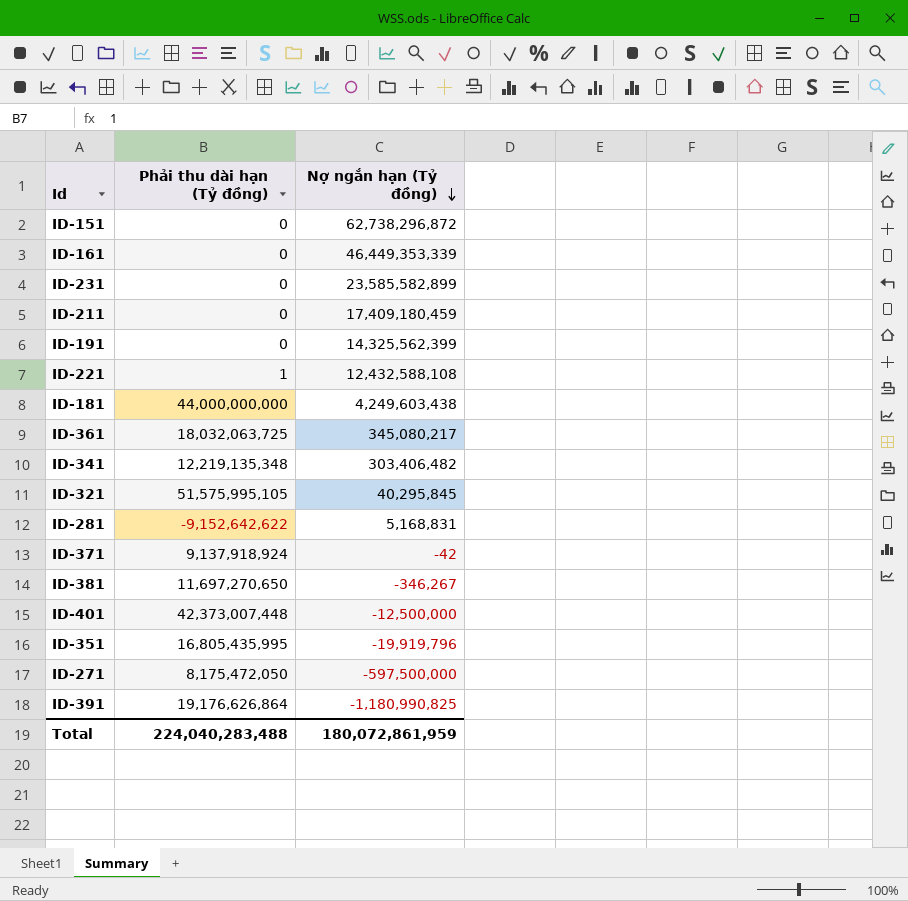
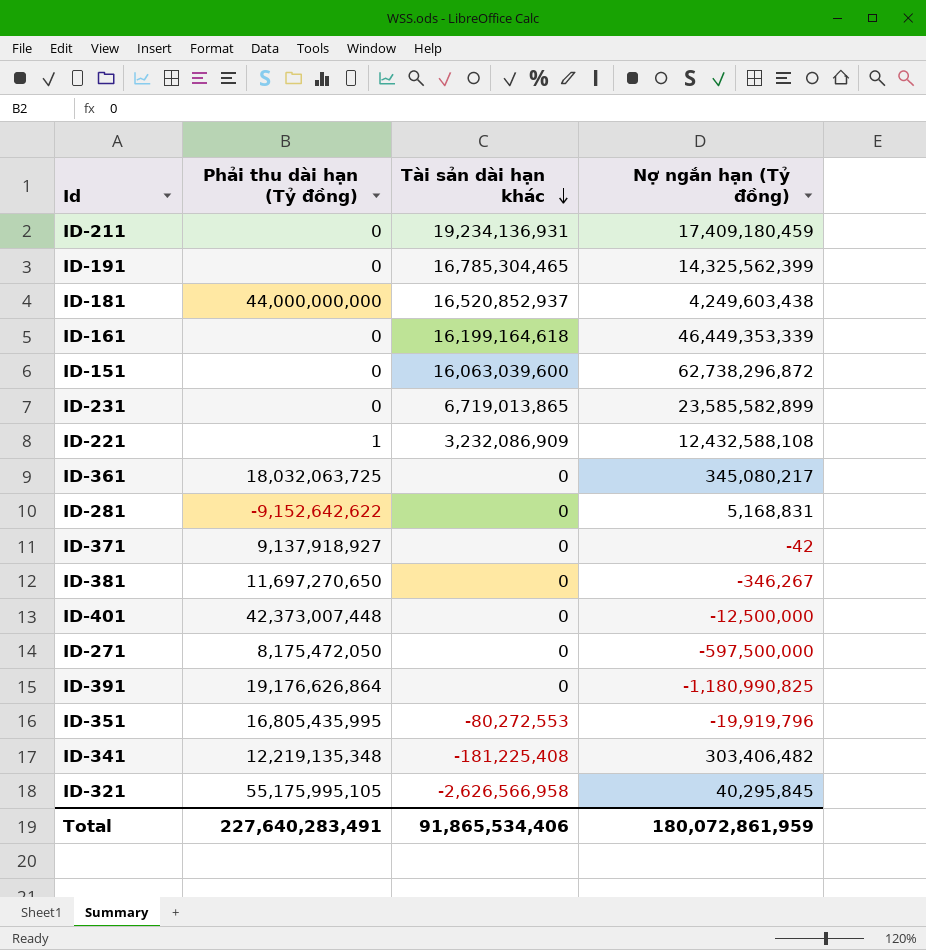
row order: Nợ ngắn hạn (Tỷ đồng) descending -> Tài sản dài hạn khác descending
column Tài sản dài hạn khác | position: none -> 3
ID-371 | Phải thu dài hạn (Tỷ đồng): 9,137,918,924 -> 9,137,918,927
ID-321 | Phải thu dài hạn (Tỷ đồng): 51,575,995,105 -> 55,175,995,105
Total | Phải thu dài hạn (Tỷ đồng): 224,040,283,488 -> 227,640,283,491

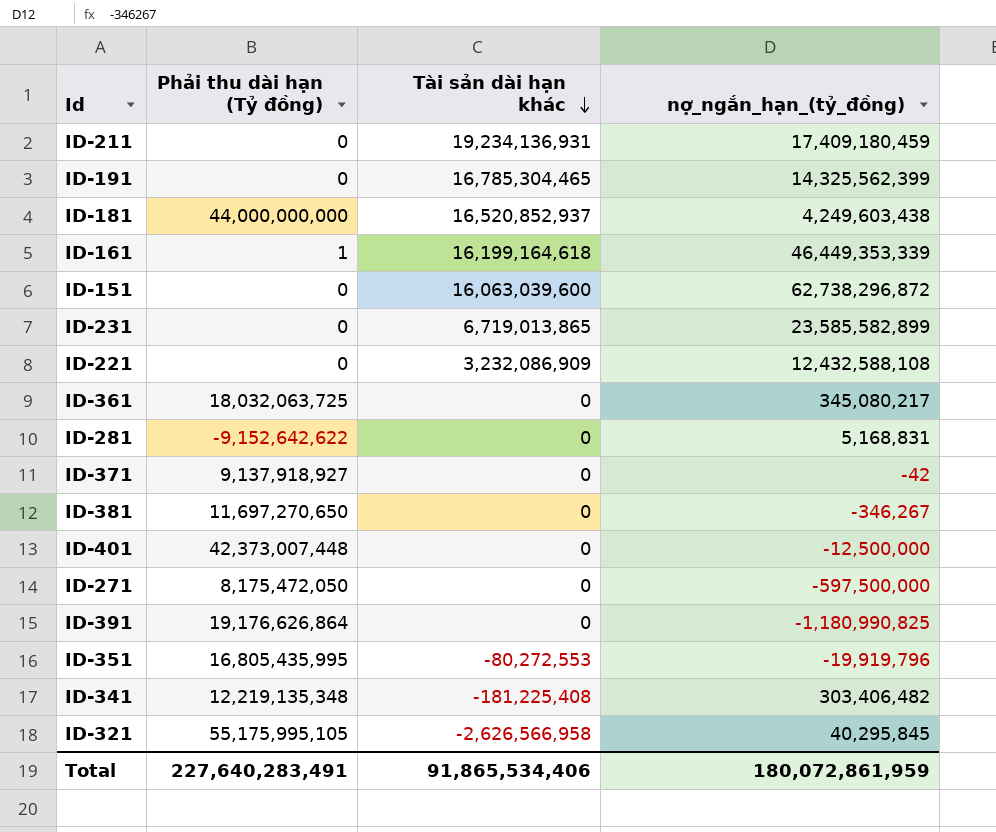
column name: Nợ ngắn hạn (Tỷ đồng) -> nợ_ngắn_hạn_(tỷ_đồng)
ID-161 | Phải thu dài hạn (Tỷ đồng): 0 -> 1
ID-221 | Phải thu dài hạn (Tỷ đồng): 1 -> 0

